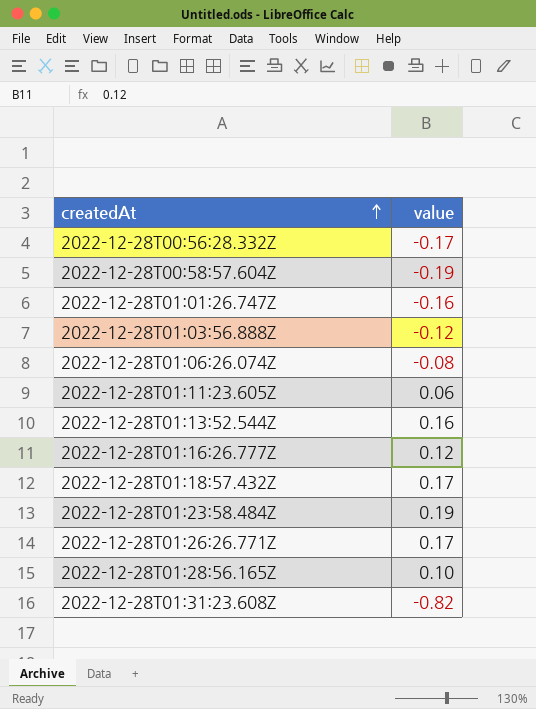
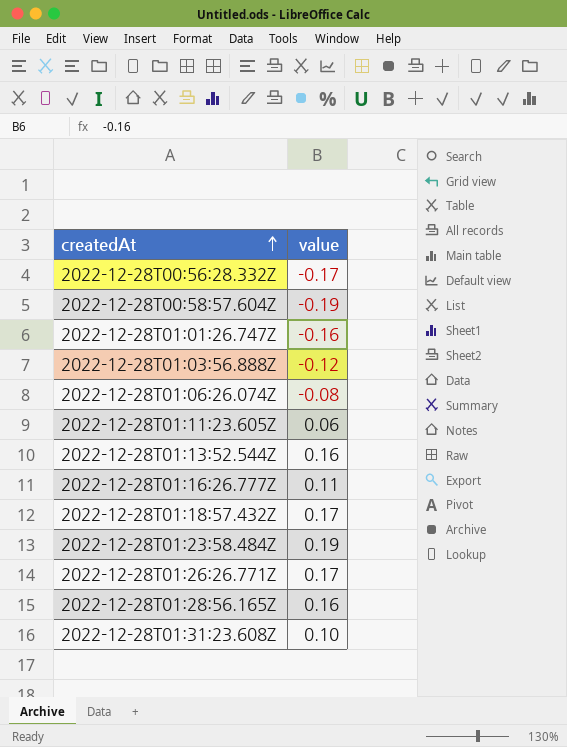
2022-12-28T01:16:26.777Z | value: 0.12 -> 0.11
2022-12-28T01:28:56.165Z | value: 0.10 -> 0.16
2022-12-28T01:31:23.608Z | value: -0.82 -> 0.10

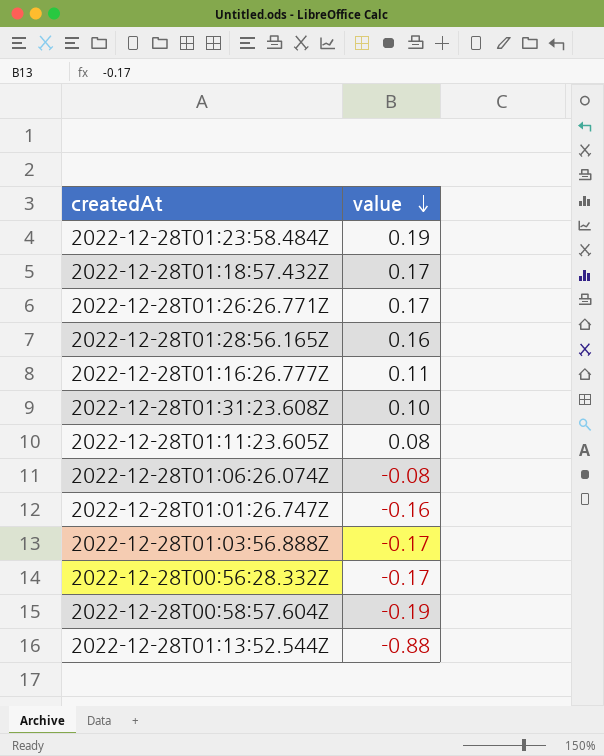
row order: createdAt ascending -> value descending
2022-12-28T01:11:23.605Z | value: 0.06 -> 0.08
2022-12-28T01:03:56.888Z | value: -0.12 -> -0.17
2022-12-28T01:13:52.544Z | value: 0.16 -> -0.88

